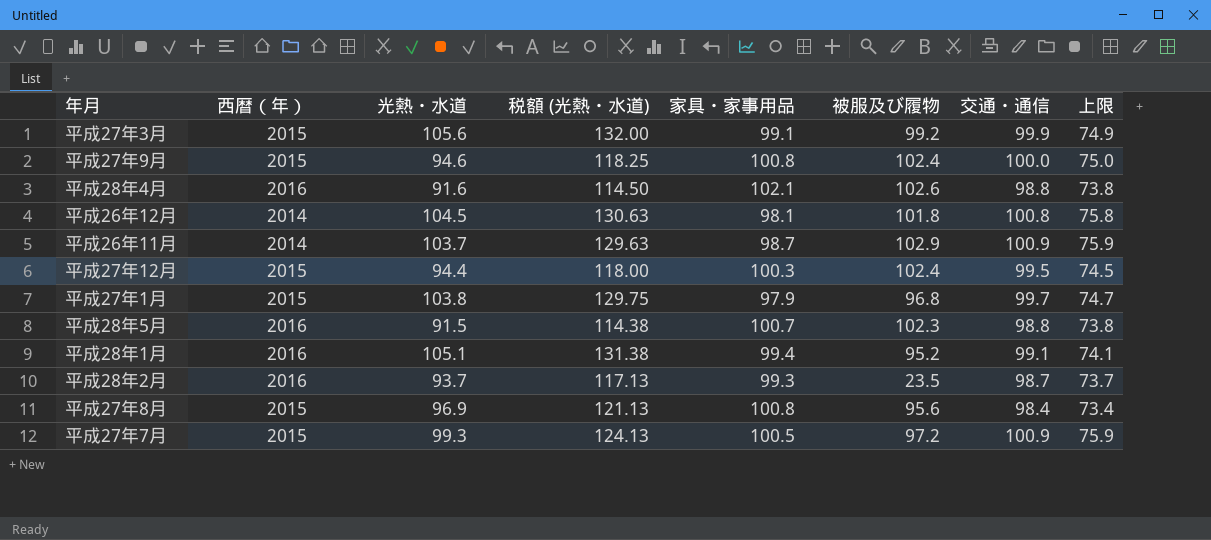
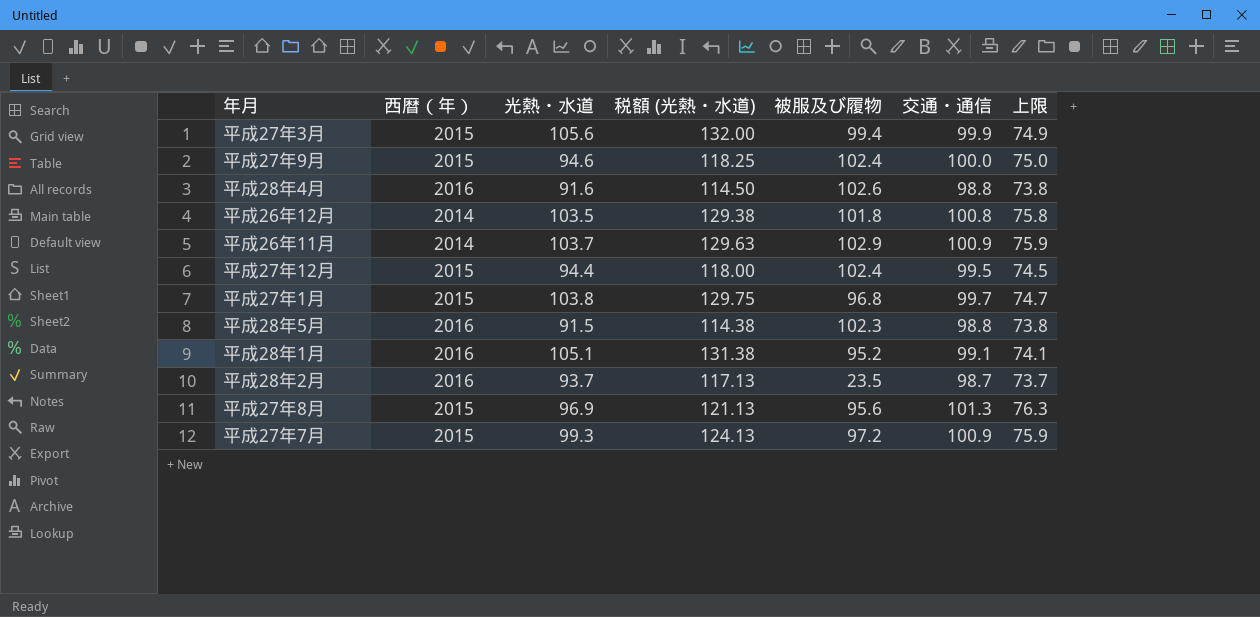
column 家具・家事用品 | position: 5 -> none
平成27年3月 | 被服及び履物: 99.2 -> 99.4
平成26年12月 | 光熱・水道: 104.5 -> 103.5
平成26年12月 | 税額 (光熱・水道): 130.63 -> 129.38
平成27年8月 | 交通・通信: 98.4 -> 101.3
平成27年8月 | 上限: 73.4 -> 76.3

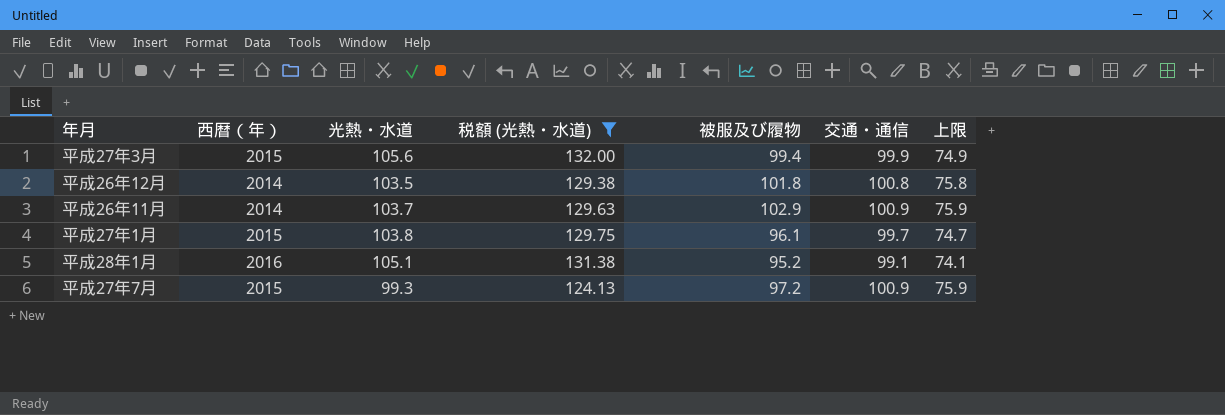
filter: none -> 税額 (光熱・水道) >= 124.13
平成27年1月 | 被服及び履物: 96.8 -> 96.1

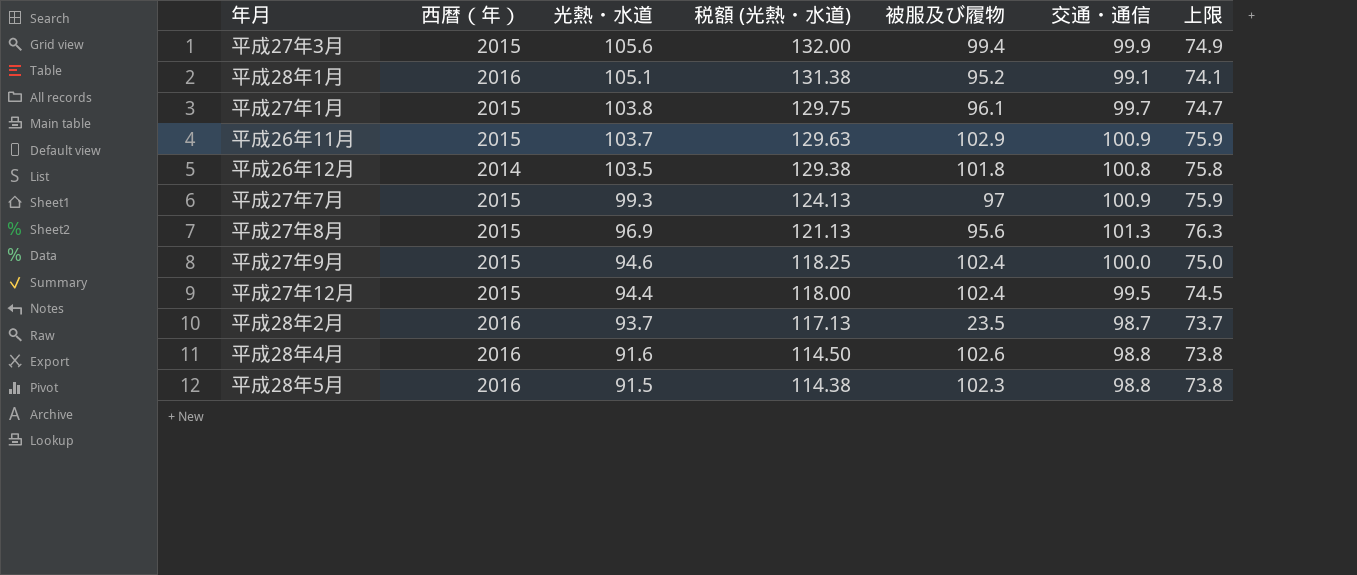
filter: 税額 (光熱・水道) >= 124.13 -> none
row order: none -> 光熱・水道 descending
平成26年11月 | 西暦（年）: 2014 -> 2015
平成27年7月 | 被服及び履物: 97.2 -> 97

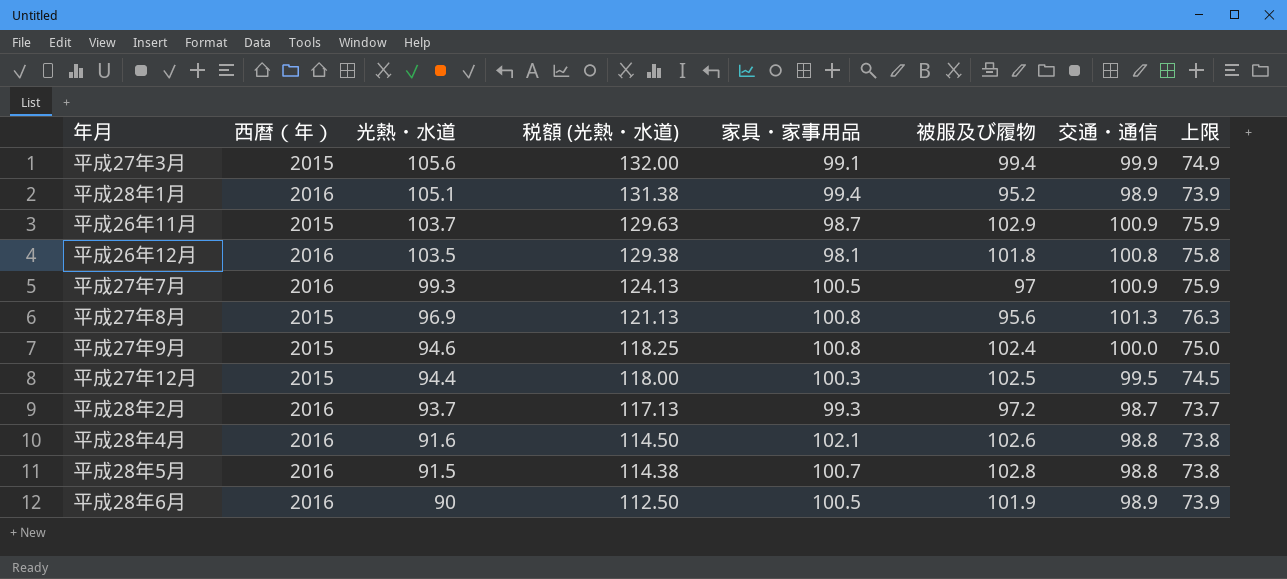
column 家具・家事用品 | position: none -> 5
row 平成27年1月: 2015 | 103.8 | 129.75 | 96.1 | 99.7 | 74.7 -> none
平成28年1月 | 交通・通信: 99.1 -> 98.9
平成28年1月 | 上限: 74.1 -> 73.9
平成26年12月 | 西暦（年）: 2014 -> 2016
平成27年7月 | 西暦（年）: 2015 -> 2016
平成27年12月 | 被服及び履物: 102.4 -> 102.5
平成28年2月 | 被服及び履物: 23.5 -> 97.2
平成28年5月 | 被服及び履物: 102.3 -> 102.8
row 平成28年6月: none -> 2016 | 90 | 112.50 | 100.5 | 101.9 | 98.9 | 73.9

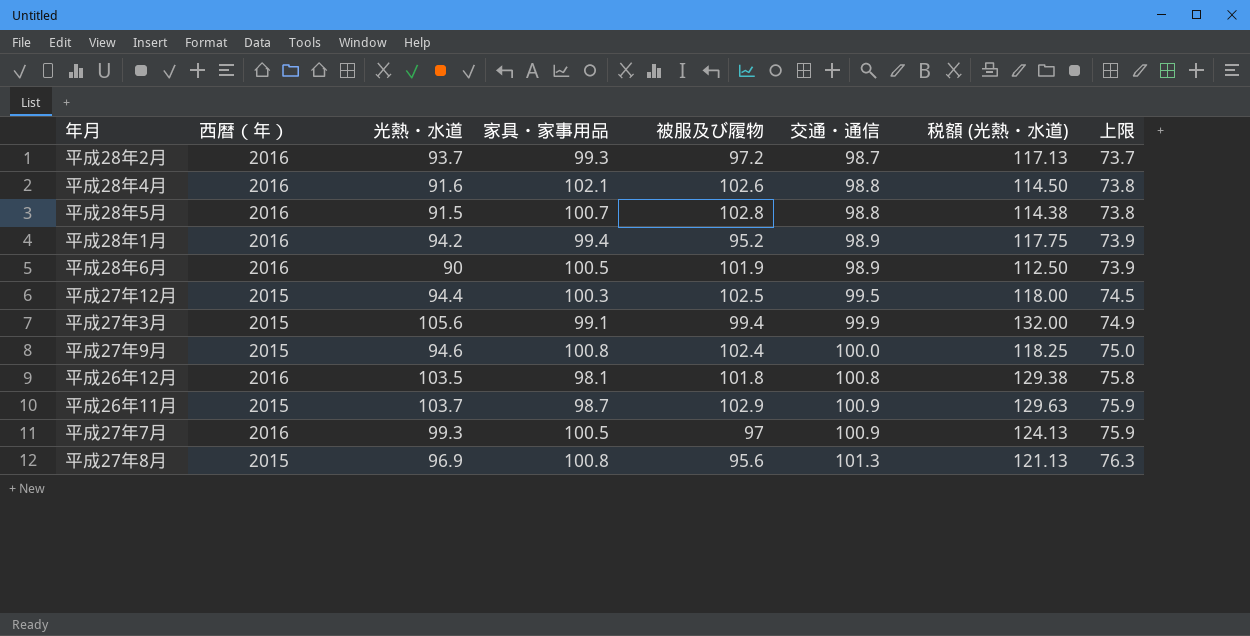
row order: 光熱・水道 descending -> 交通・通信 ascending
column 税額 (光熱・水道) | position: 4 -> 7
平成28年1月 | 光熱・水道: 105.1 -> 94.2
平成28年1月 | 税額 (光熱・水道): 131.38 -> 117.75

